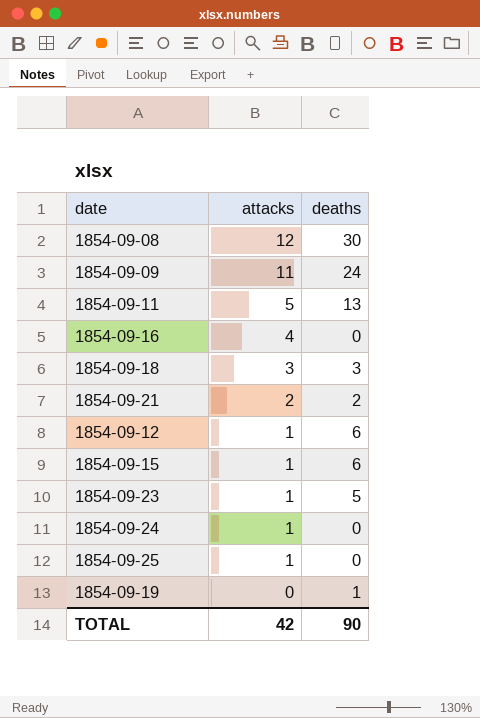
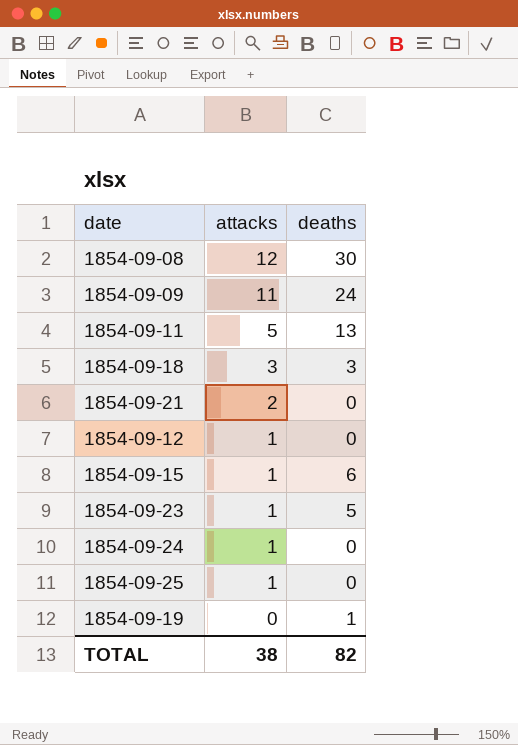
row 1854-09-16: 4 | 0 -> none
1854-09-21 | deaths: 2 -> 0
1854-09-12 | deaths: 6 -> 0
TOTAL | attacks: 42 -> 38
TOTAL | deaths: 90 -> 82

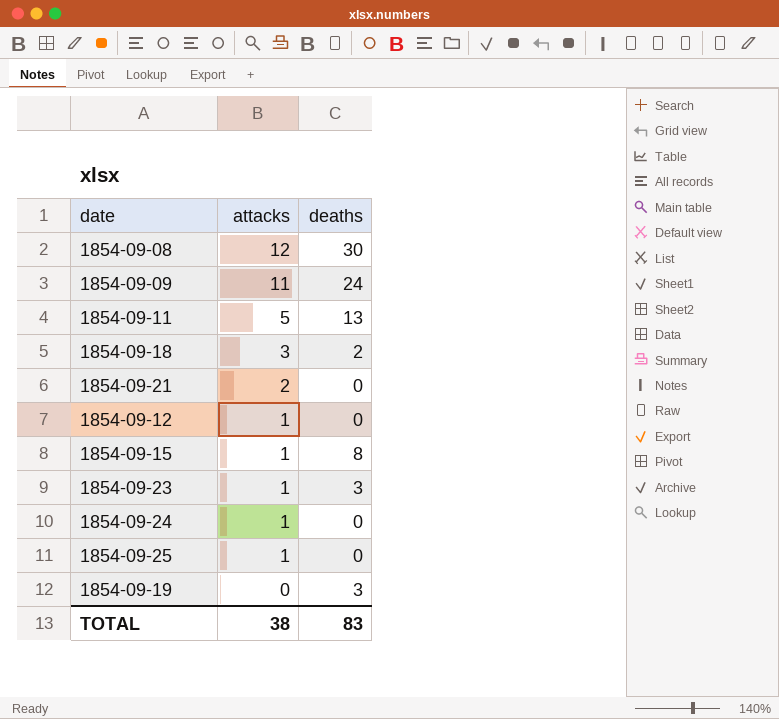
1854-09-18 | deaths: 3 -> 2
1854-09-15 | deaths: 6 -> 8
1854-09-23 | deaths: 5 -> 3
1854-09-19 | deaths: 1 -> 3
TOTAL | deaths: 82 -> 83

